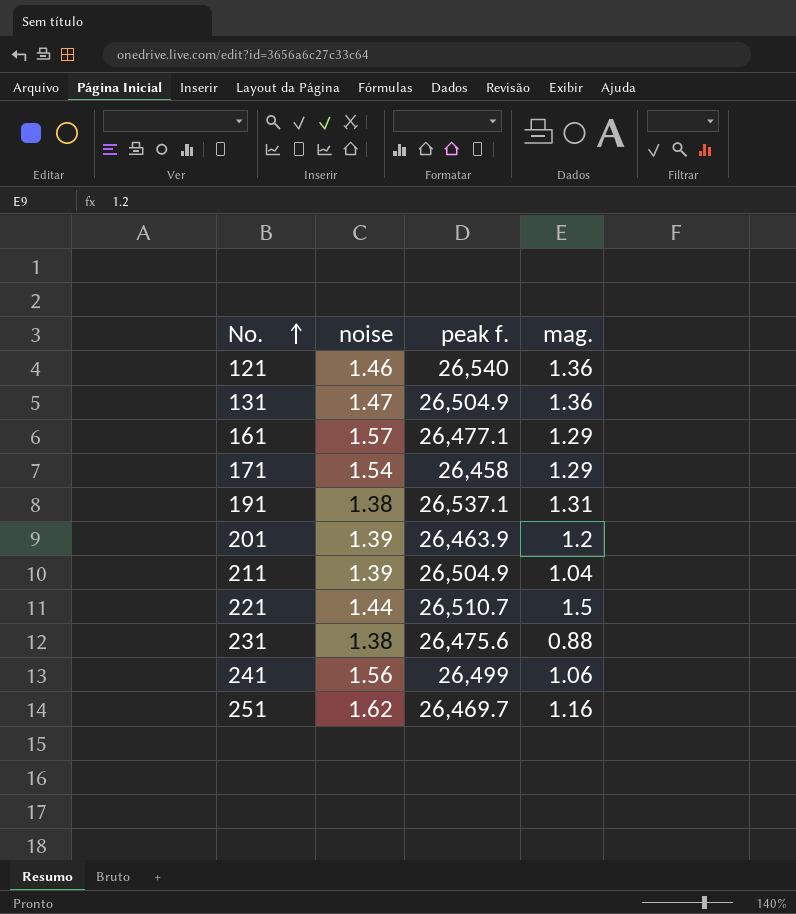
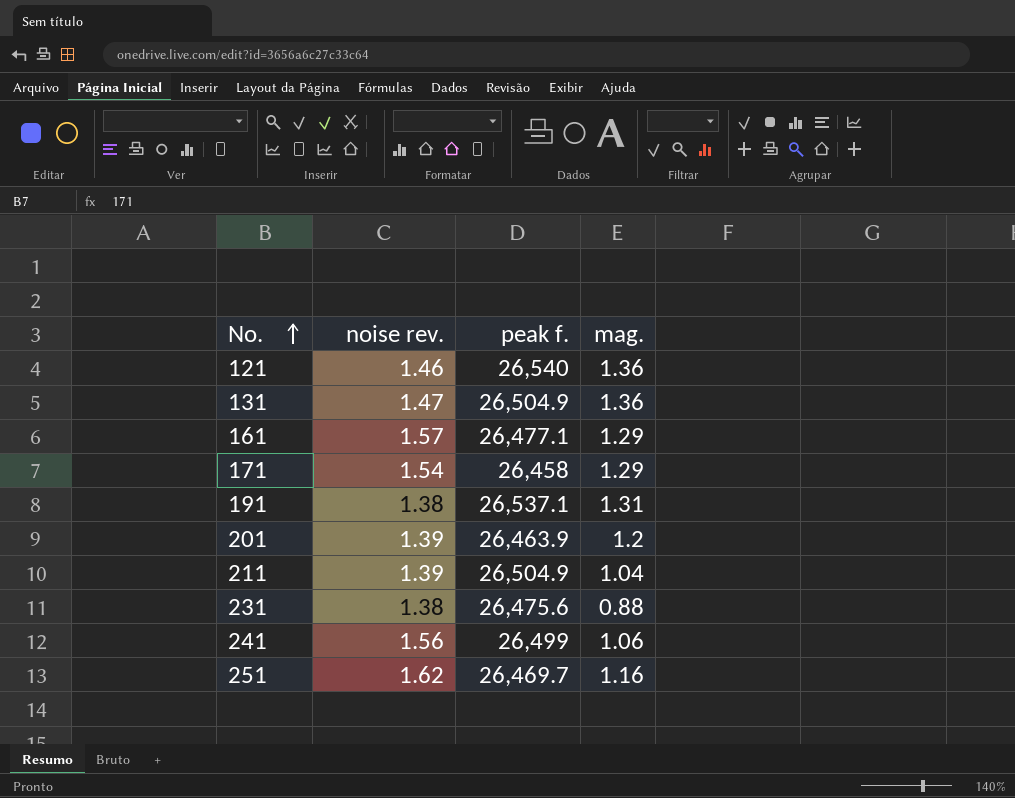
column name: noise -> noise rev.
row 221: 1.44 | 26,510.7 | 1.5 -> none

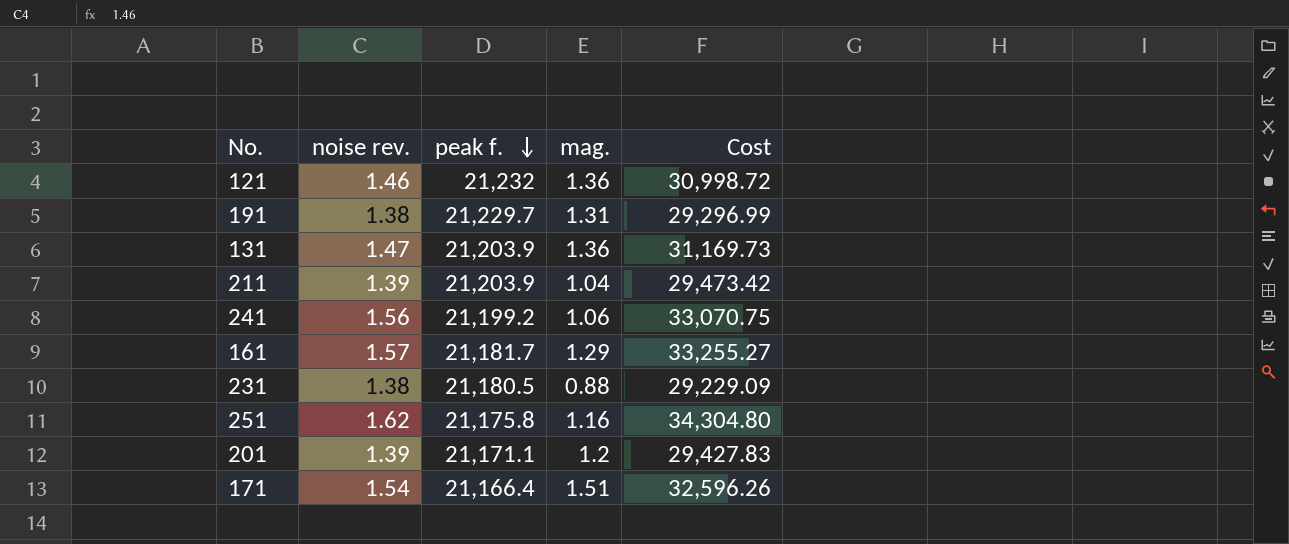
row order: No. ascending -> peak f. descending
column Cost | formula: none -> [noise rev.] * [peak f.]
121 | peak f.: 26,540 -> 21,232
191 | peak f.: 26,537.1 -> 21,229.7
131 | peak f.: 26,504.9 -> 21,203.9
211 | peak f.: 26,504.9 -> 21,203.9
241 | peak f.: 26,499 -> 21,199.2
161 | peak f.: 26,477.1 -> 21,181.7
231 | peak f.: 26,475.6 -> 21,180.5
251 | peak f.: 26,469.7 -> 21,175.8
201 | peak f.: 26,463.9 -> 21,171.1
171 | peak f.: 26,458 -> 21,166.4
171 | mag.: 1.29 -> 1.51

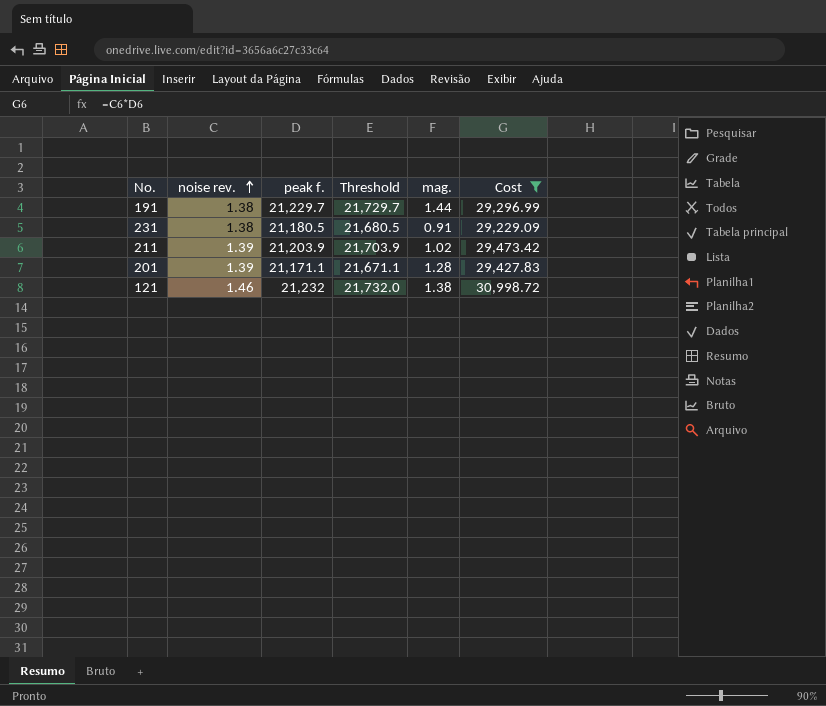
filter: none -> Cost <= 30,998.72
row order: peak f. descending -> noise rev. ascending
column Threshold | formula: none -> [peak f.] + 500
191 | mag.: 1.31 -> 1.44
231 | mag.: 0.88 -> 0.91
211 | mag.: 1.04 -> 1.02
201 | mag.: 1.2 -> 1.28
121 | mag.: 1.36 -> 1.38

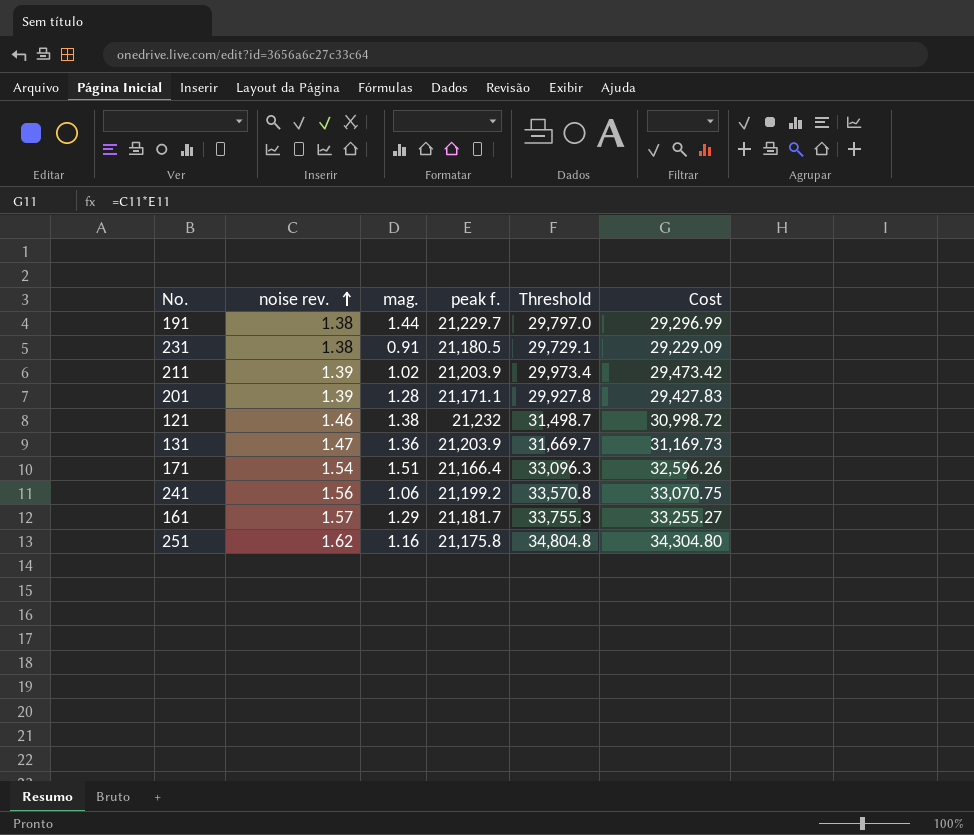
filter: Cost <= 30,998.72 -> none
column mag. | position: 5 -> 3
column Threshold | formula: [peak f.] + 500 -> [Cost] + 500

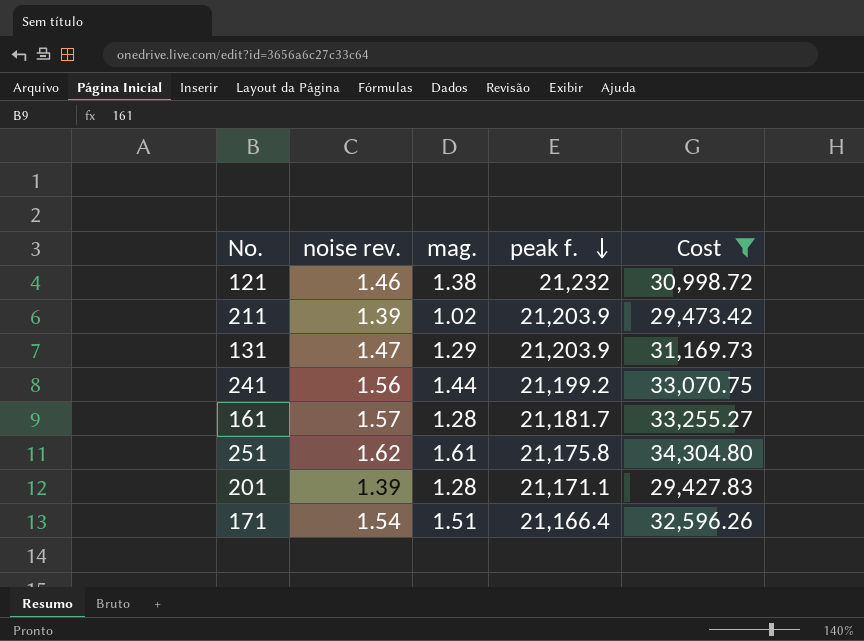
filter: none -> Cost >= 29,427.83
row order: noise rev. ascending -> peak f. descending
column Threshold | formula: [Cost] + 500 -> none
131 | mag.: 1.36 -> 1.29
241 | mag.: 1.06 -> 1.44
161 | mag.: 1.29 -> 1.28
251 | mag.: 1.16 -> 1.61

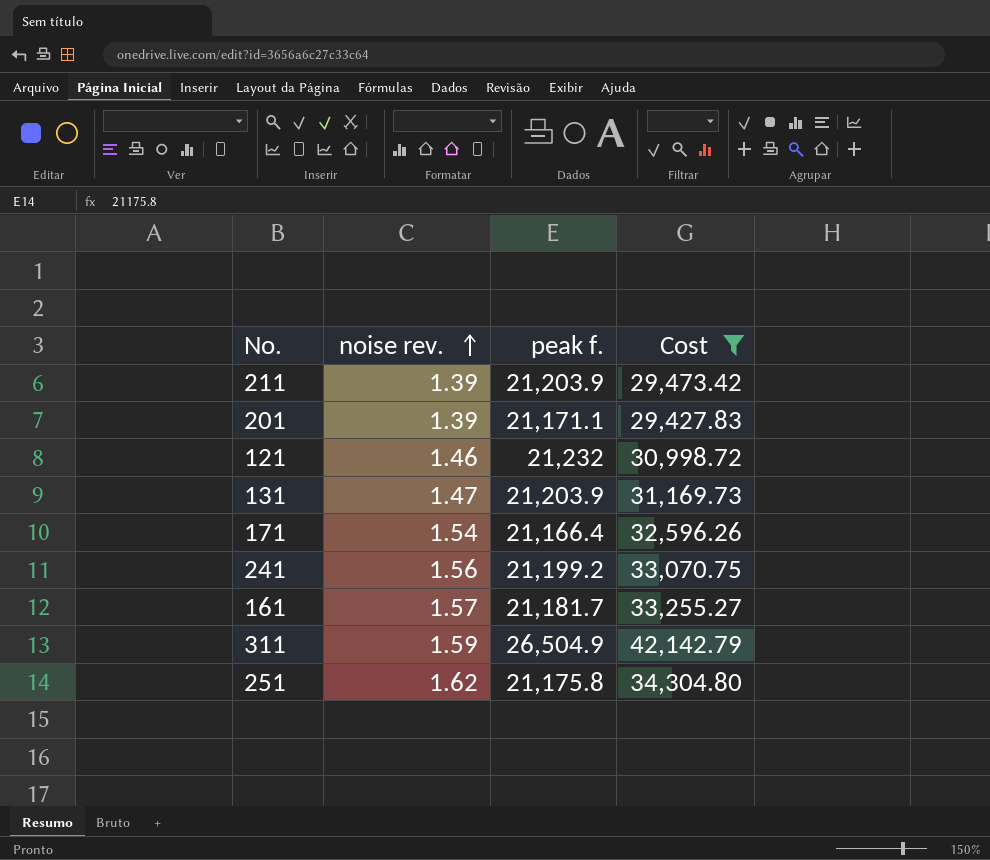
row order: peak f. descending -> noise rev. ascending
column mag. | position: 3 -> none
row 311: none -> 1.59 | 26,504.9 | 42,142.79

